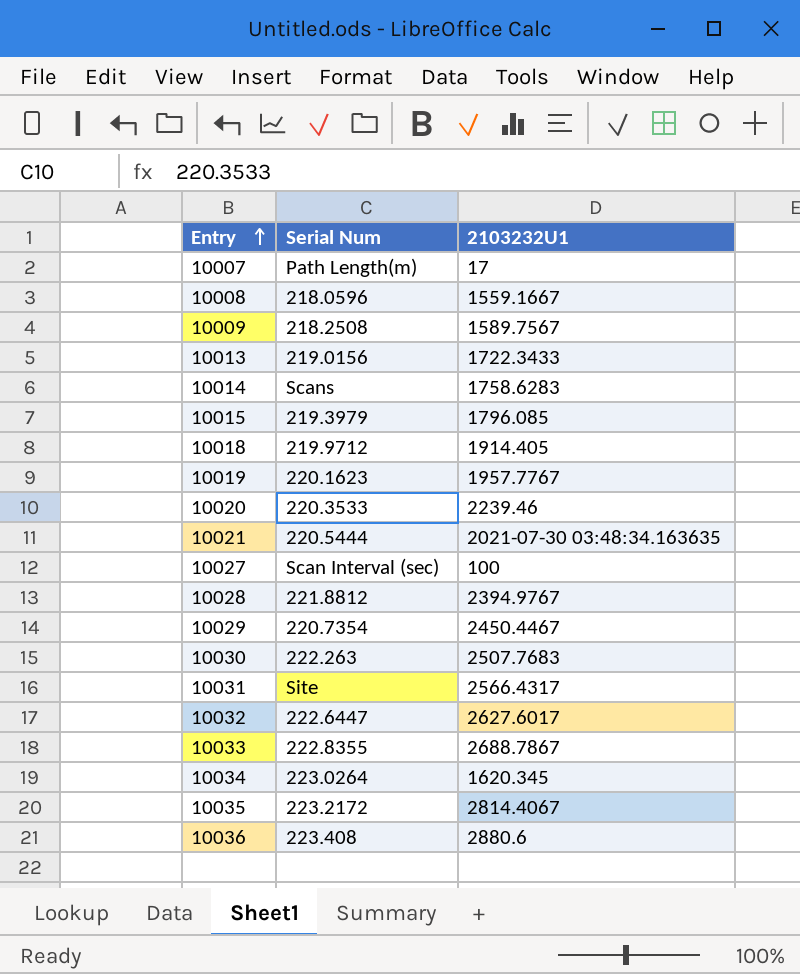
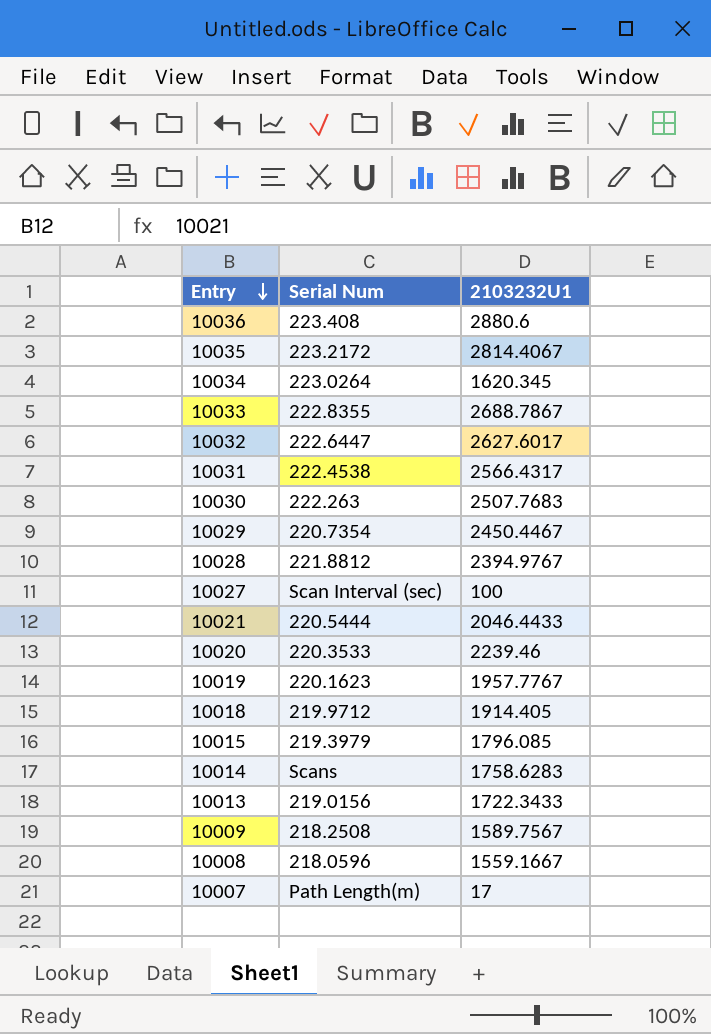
row order: Entry ascending -> Entry descending
10031 | Serial Num: Site -> 222.4538
10021 | 2103232U1: 2021-07-30 03:48:34.163635 -> 2046.4433

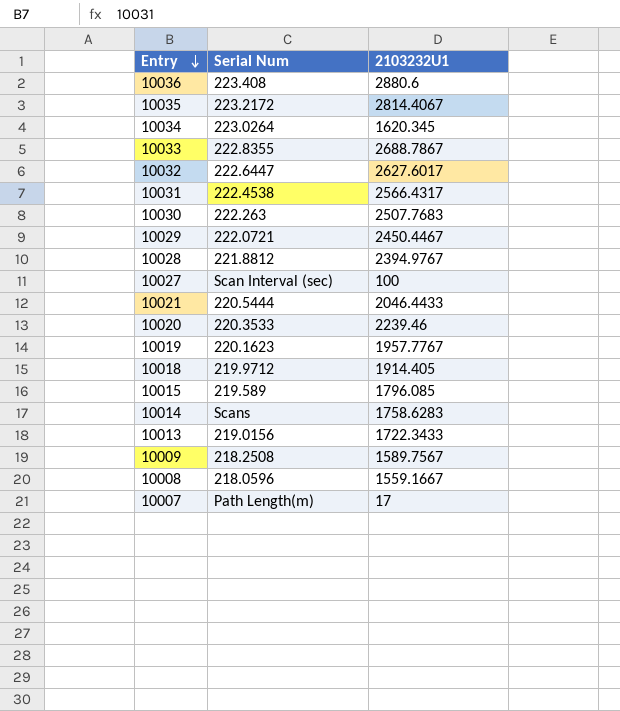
10029 | Serial Num: 220.7354 -> 222.0721
10015 | Serial Num: 219.3979 -> 219.589

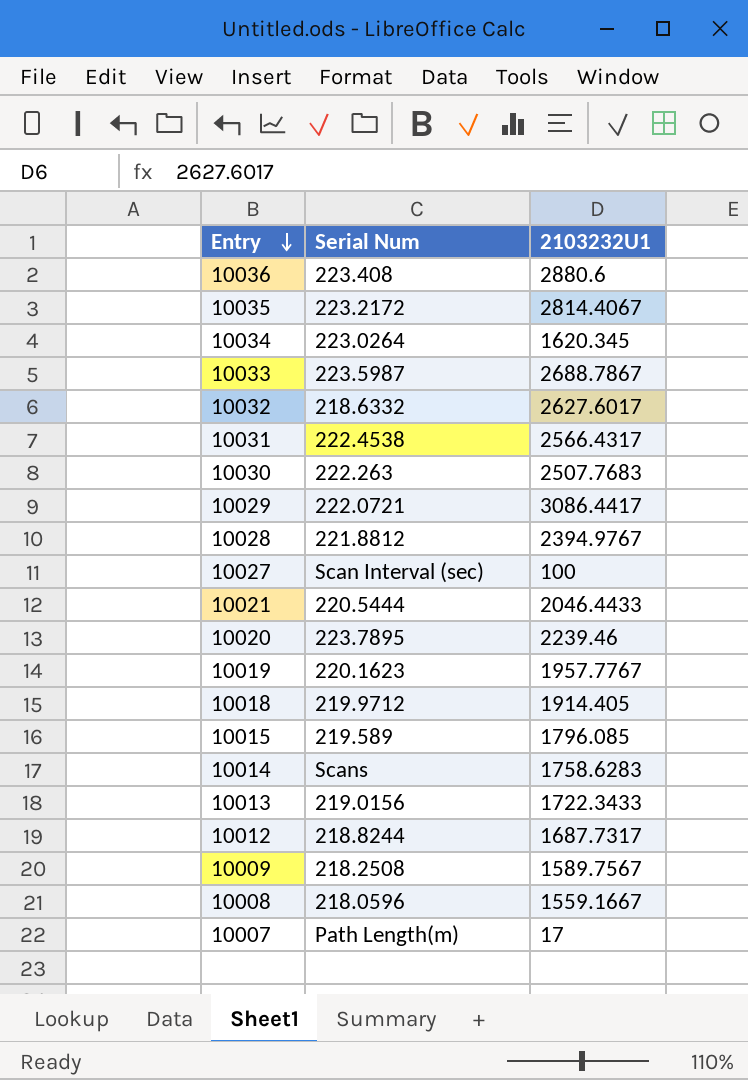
10033 | Serial Num: 222.8355 -> 223.5987
10032 | Serial Num: 222.6447 -> 218.6332
10029 | 2103232U1: 2450.4467 -> 3086.4417
10020 | Serial Num: 220.3533 -> 223.7895
row 10012: none -> 218.8244 | 1687.7317

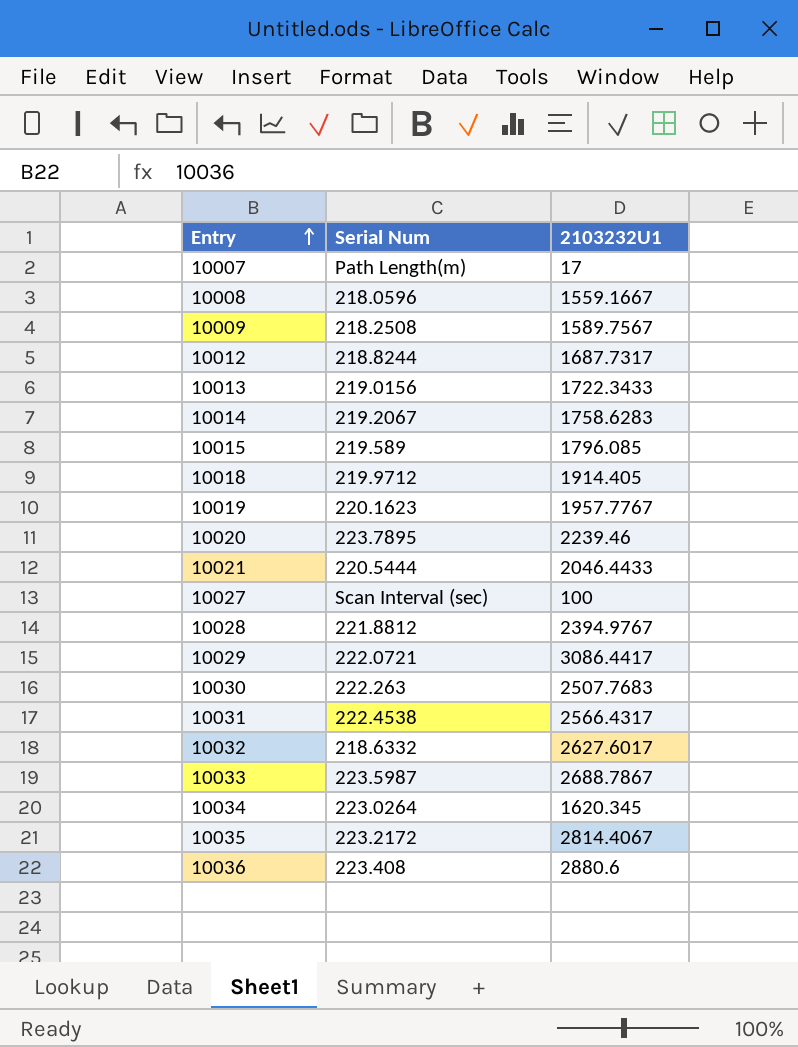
row order: Entry descending -> Entry ascending
10014 | Serial Num: Scans -> 219.2067

